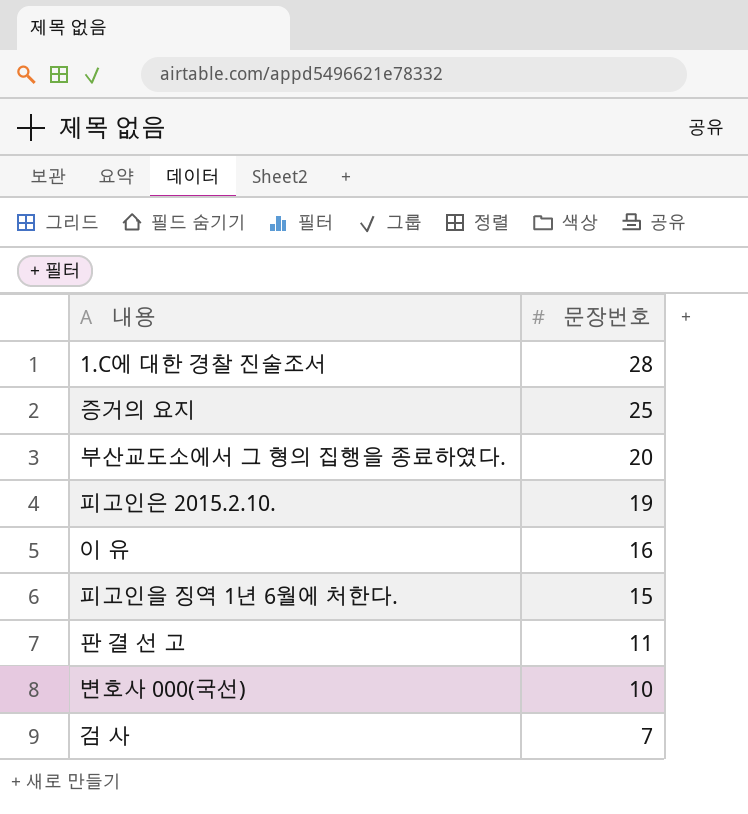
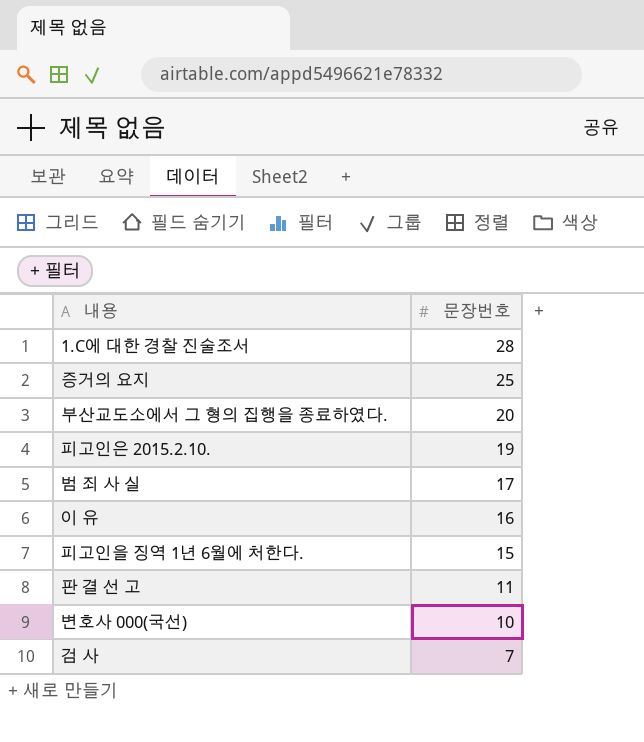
row 범 죄 사 실: none -> 17

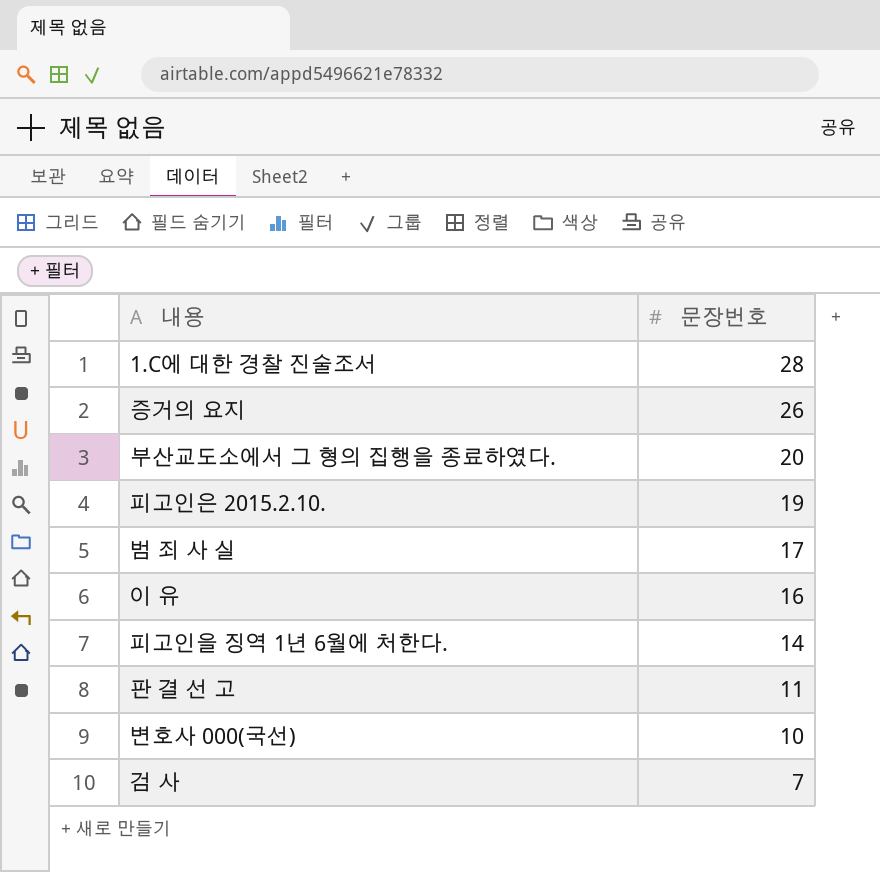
증거의 요지 | 문장번호: 25 -> 26
피고인을 징역 1년 6월에 처한다. | 문장번호: 15 -> 14

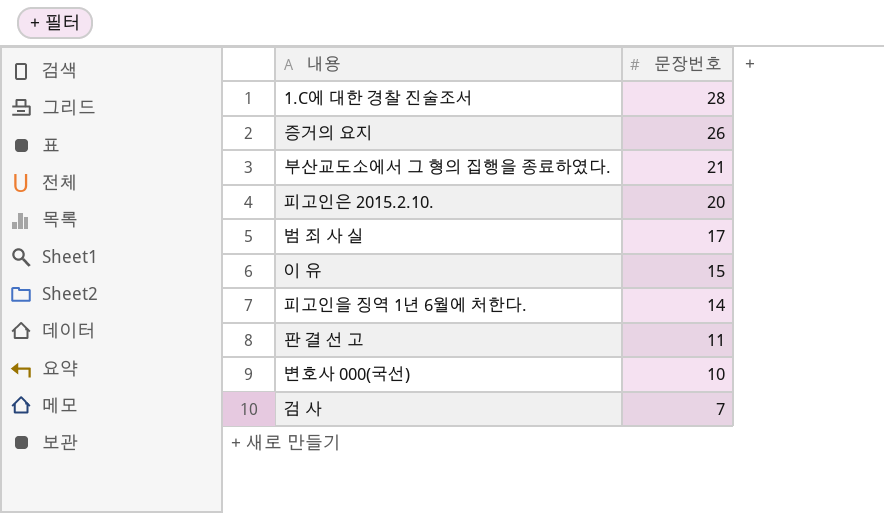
부산교도소에서 그 형의 집행을 종료하였다. | 문장번호: 20 -> 21
피고인은 2015.2.10. | 문장번호: 19 -> 20
이 유 | 문장번호: 16 -> 15

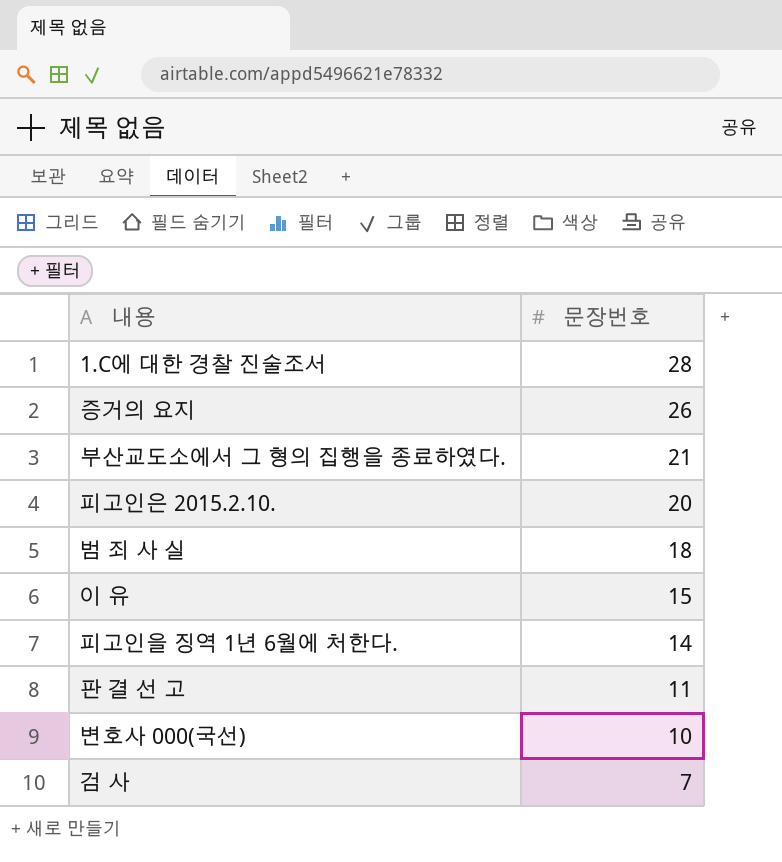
범 죄 사 실 | 문장번호: 17 -> 18

